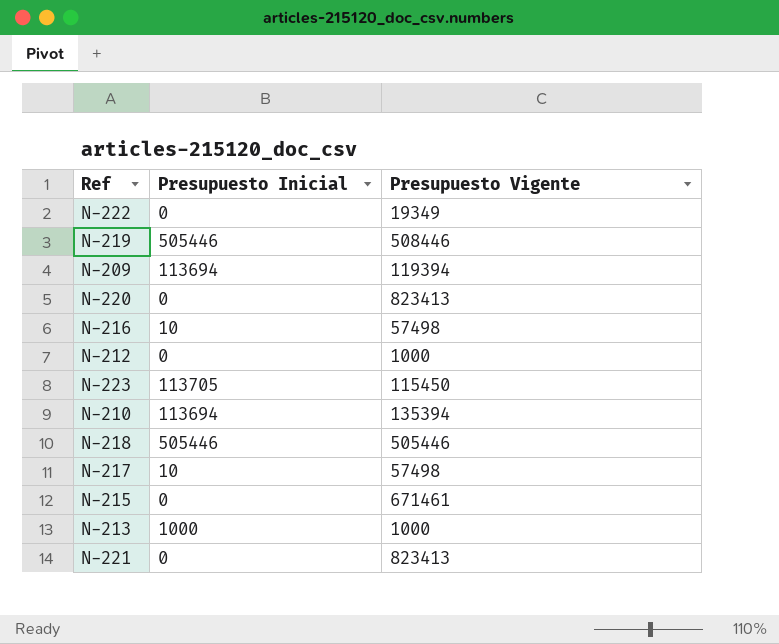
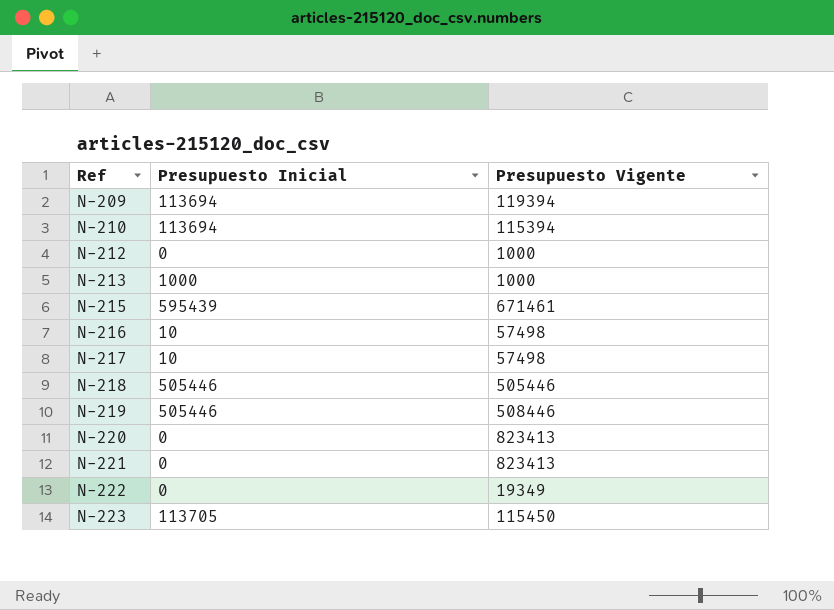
row order: none -> Ref ascending
N-210 | Presupuesto Vigente: 135394 -> 115394
N-215 | Presupuesto Inicial: 0 -> 595439

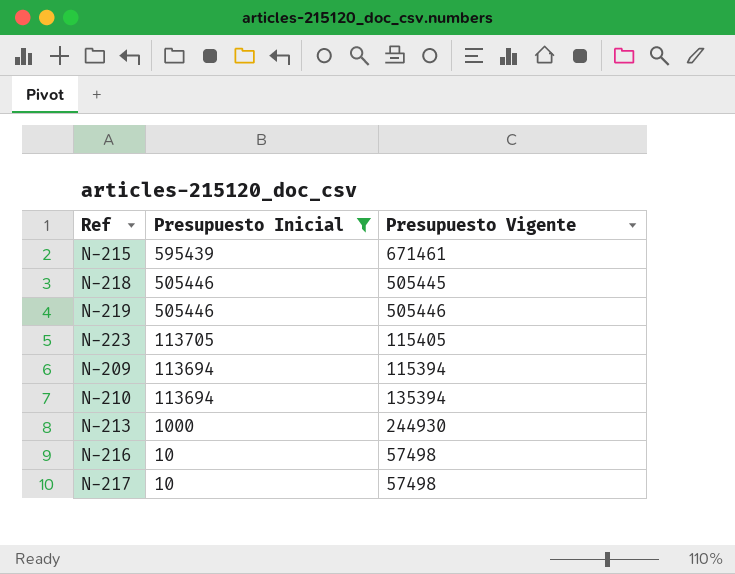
filter: none -> Presupuesto Inicial != 0
row order: Ref ascending -> Presupuesto Inicial descending
N-218 | Presupuesto Vigente: 505446 -> 505445
N-219 | Presupuesto Vigente: 508446 -> 505446
N-223 | Presupuesto Vigente: 115450 -> 115405
N-209 | Presupuesto Vigente: 119394 -> 115394
N-210 | Presupuesto Vigente: 115394 -> 135394
N-213 | Presupuesto Vigente: 1000 -> 244930

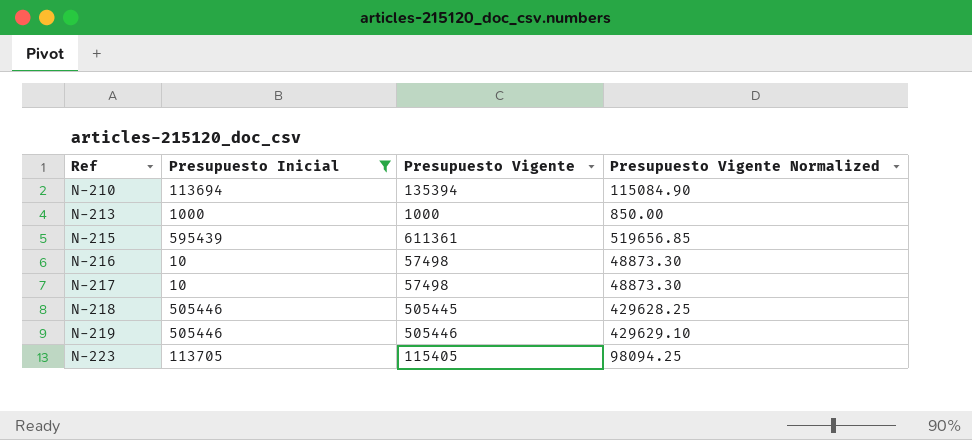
row order: Presupuesto Inicial descending -> Ref ascending
column Presupuesto Vigente Normalized | formula: none -> [Presupuesto Vigente] * 0.85
row N-209: 113694 | 115394 -> none
N-213 | Presupuesto Vigente: 244930 -> 1000
N-215 | Presupuesto Vigente: 671461 -> 611361

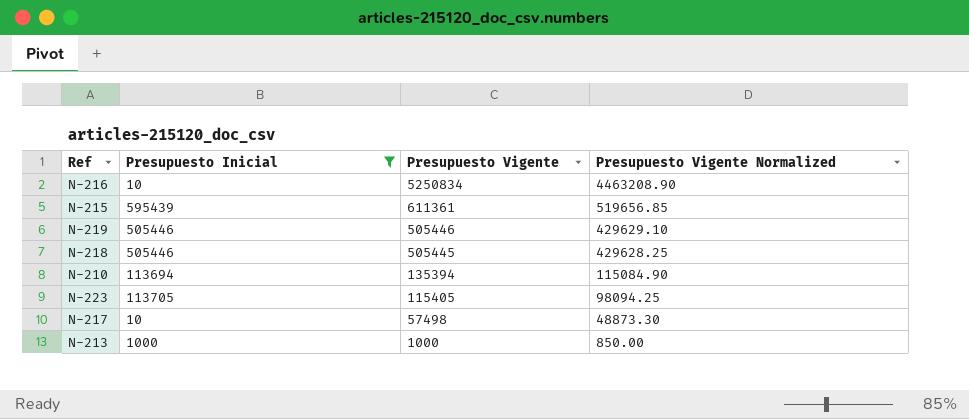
row order: Ref ascending -> Presupuesto Vigente descending
N-216 | Presupuesto Vigente: 57498 -> 5250834
N-216 | Presupuesto Vigente Normalized: 48873.30 -> 4463208.90

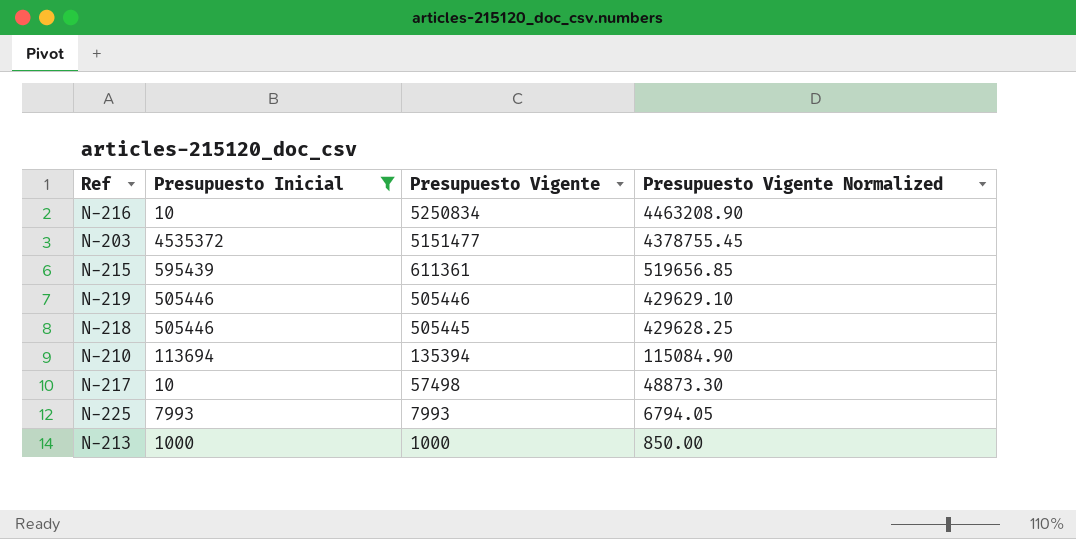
row N-223: 113705 | 115405 | 98094.25 -> none
row N-203: none -> 4535372 | 5151477 | 4378755.45
row N-225: none -> 7993 | 7993 | 6794.05

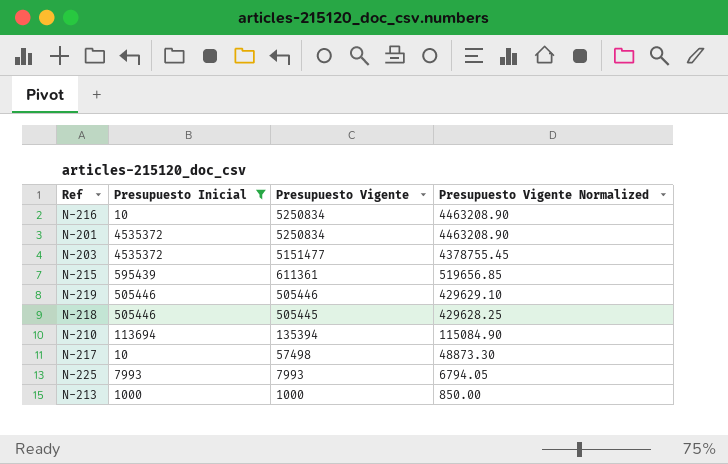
row N-201: none -> 4535372 | 5250834 | 4463208.90

